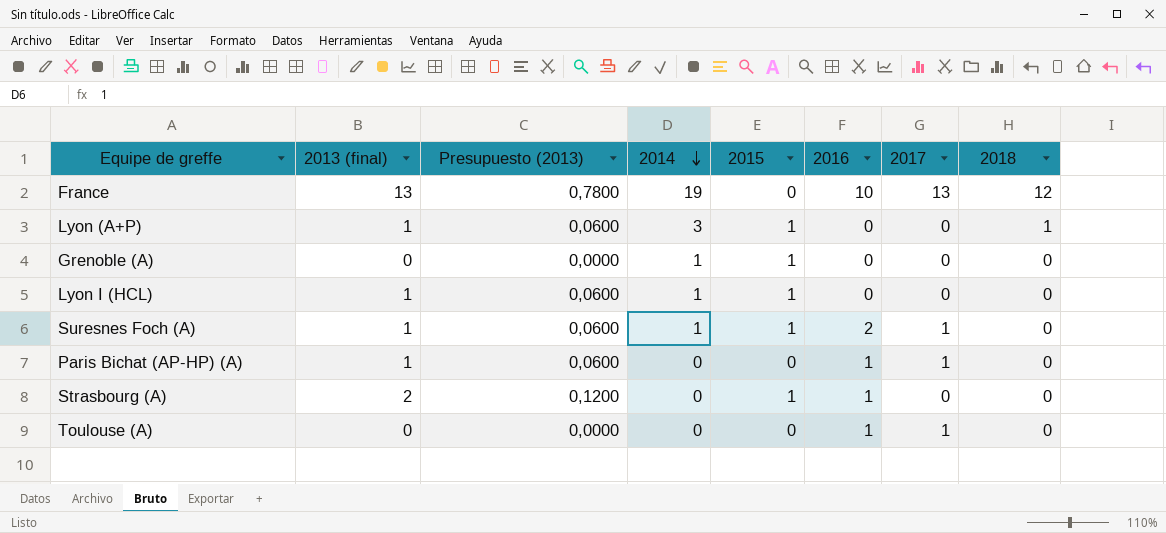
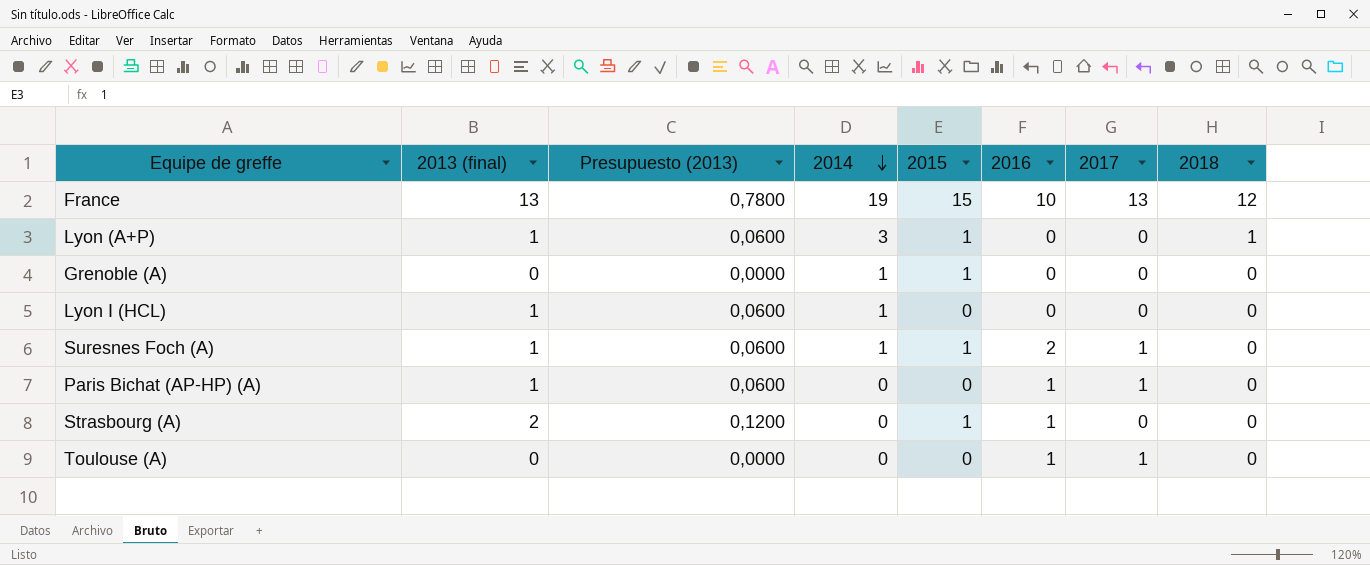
France | 2015: 0 -> 15
Lyon I (HCL) | 2015: 1 -> 0

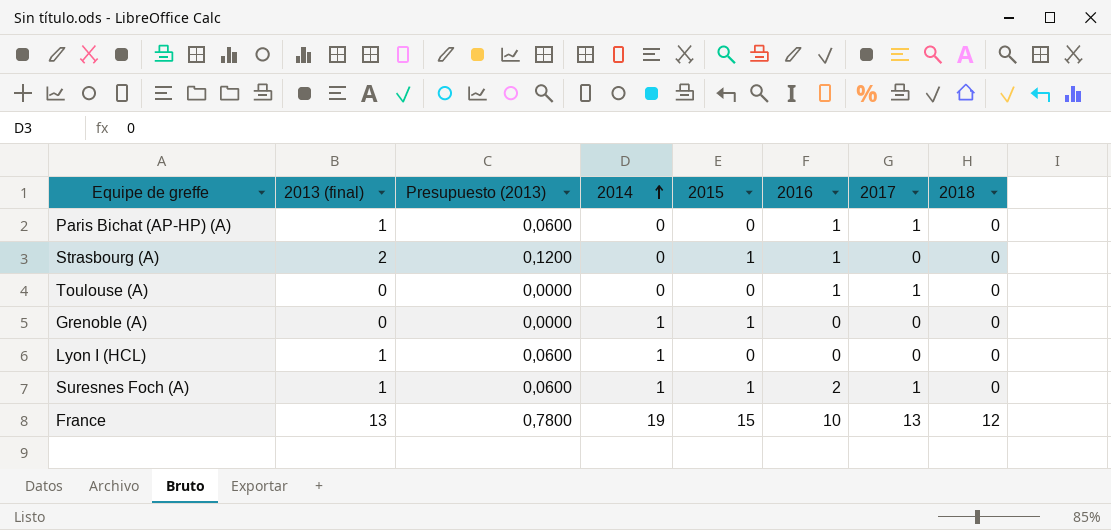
row order: 2014 descending -> 2014 ascending
row Lyon (A+P): 1 | 0,0600 | 3 | 1 | 0 | 0 | 1 -> none

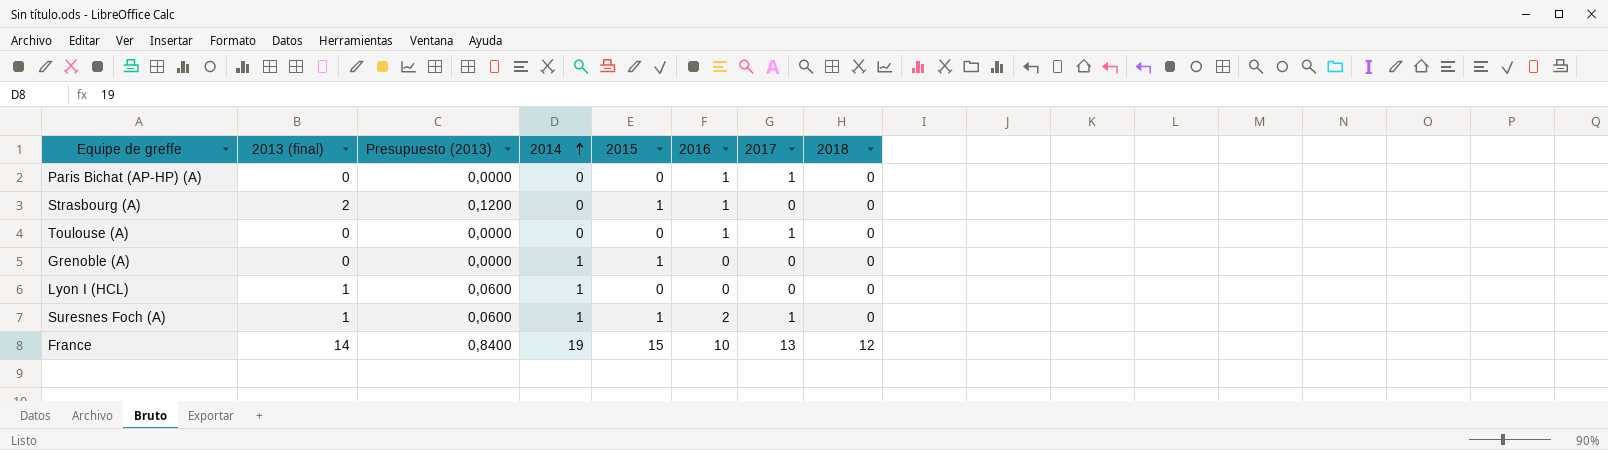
Paris Bichat (AP-HP) (A) | 2013 (final): 1 -> 0
Paris Bichat (AP-HP) (A) | Presupuesto (2013): 0,0600 -> 0,0000
France | 2013 (final): 13 -> 14
France | Presupuesto (2013): 0,7800 -> 0,8400

